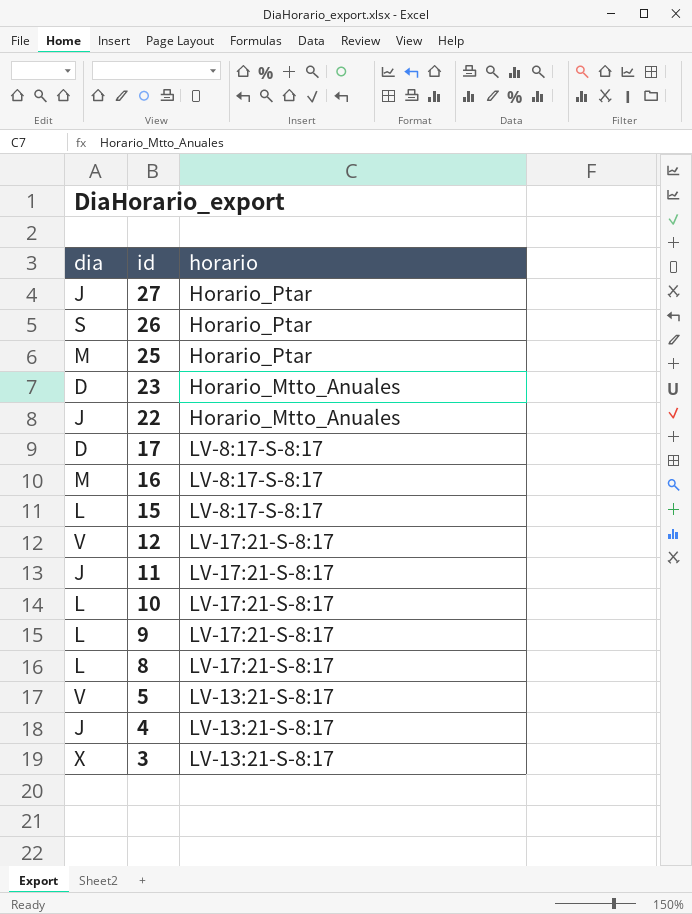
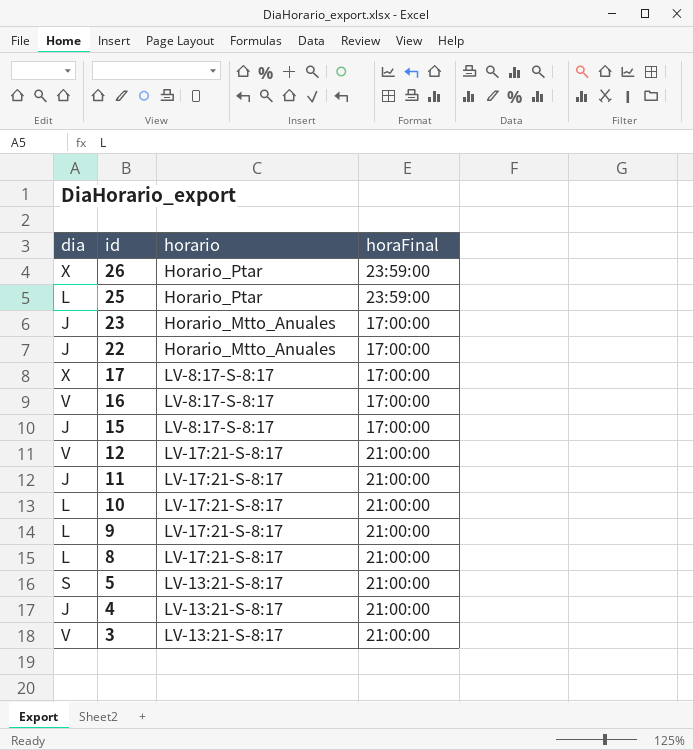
column horaFinal | position: none -> 4
row 27: J | Horario_Ptar -> none
26 | dia: S -> X
25 | dia: M -> L
23 | dia: D -> J
17 | dia: D -> X
16 | dia: M -> V
15 | dia: L -> J
5 | dia: V -> S
3 | dia: X -> V

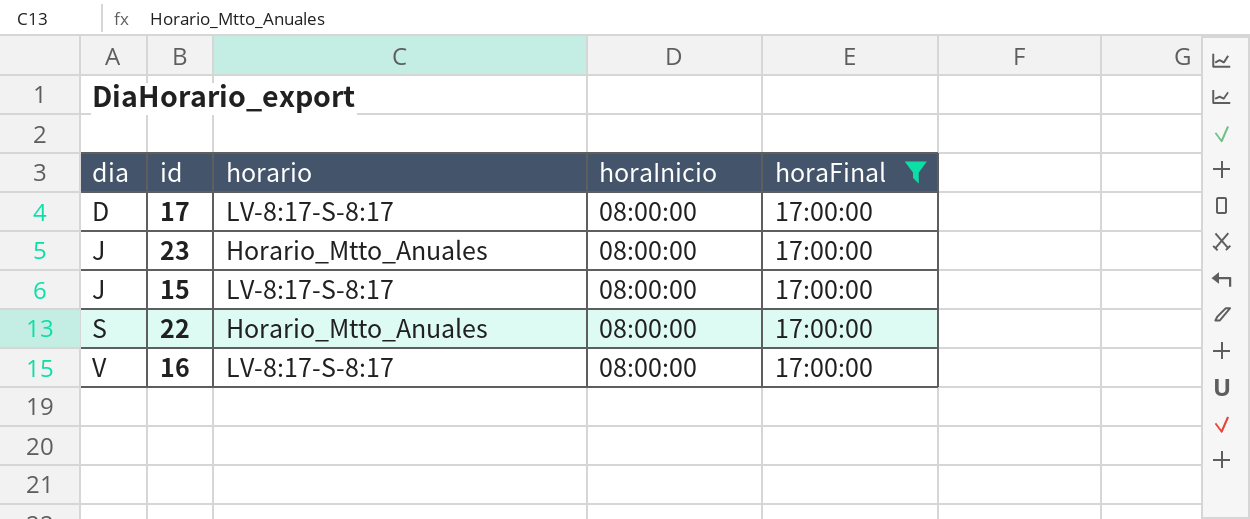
filter: none -> horaFinal = 17:00:00
row order: id descending -> dia ascending
column horaInicio | position: none -> 4
17 | dia: X -> D
22 | dia: J -> S

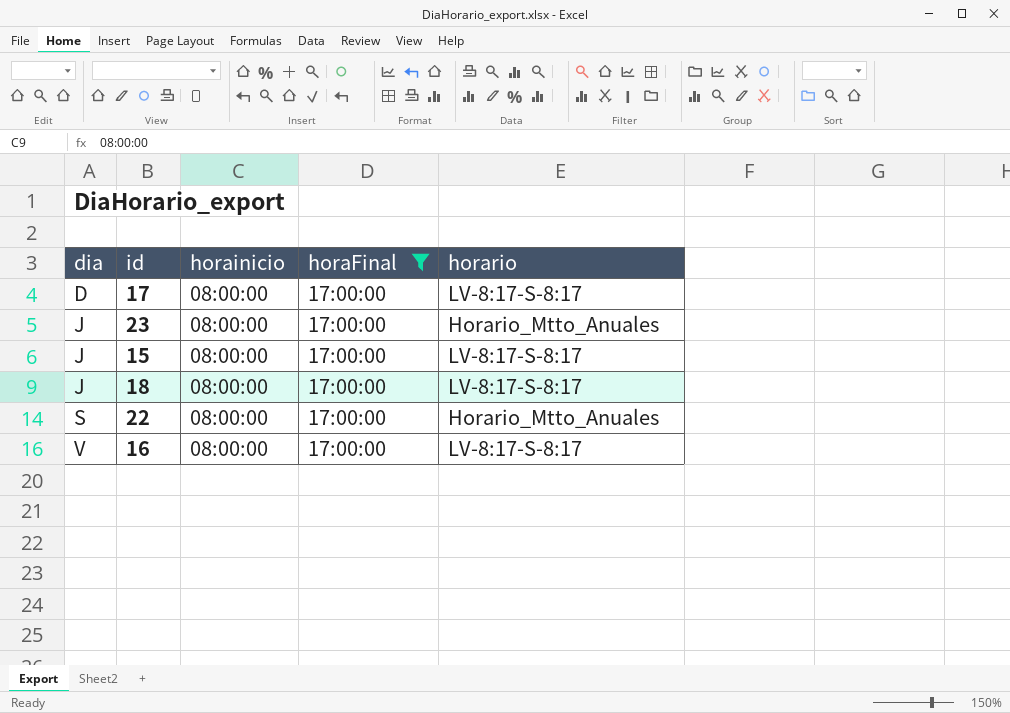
column name: horaInicio -> horainicio
column horario | position: 3 -> 5
row 18: none -> J | 08:00:00 | 17:00:00 | LV-8:17-S-8:17

